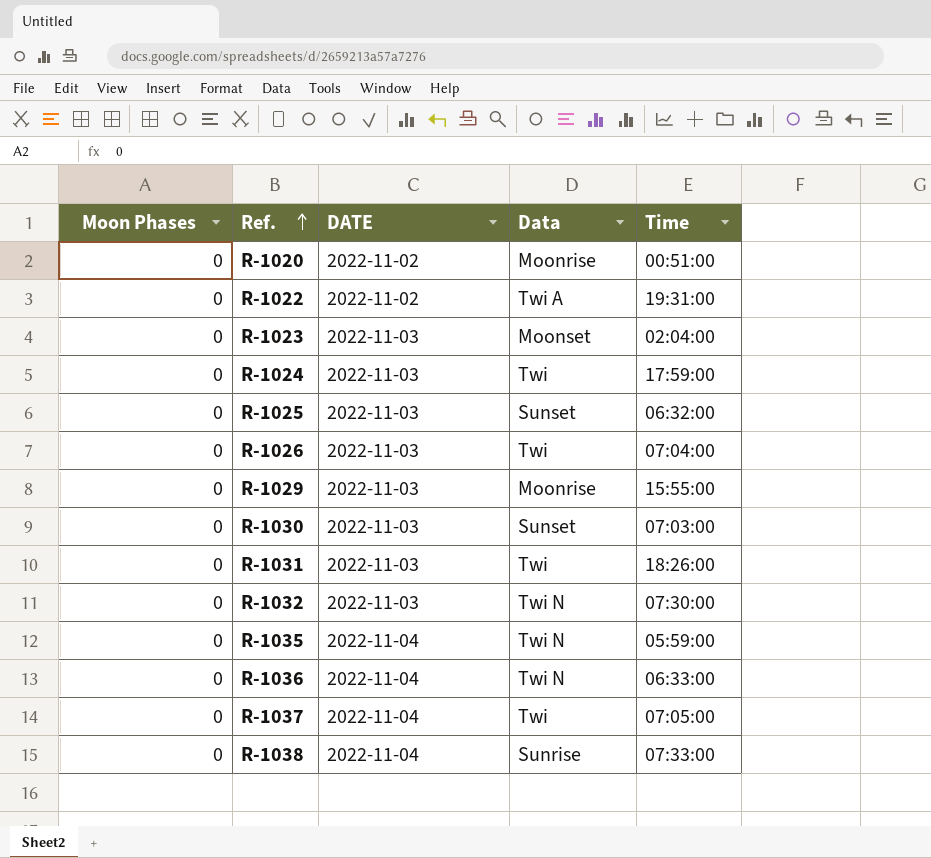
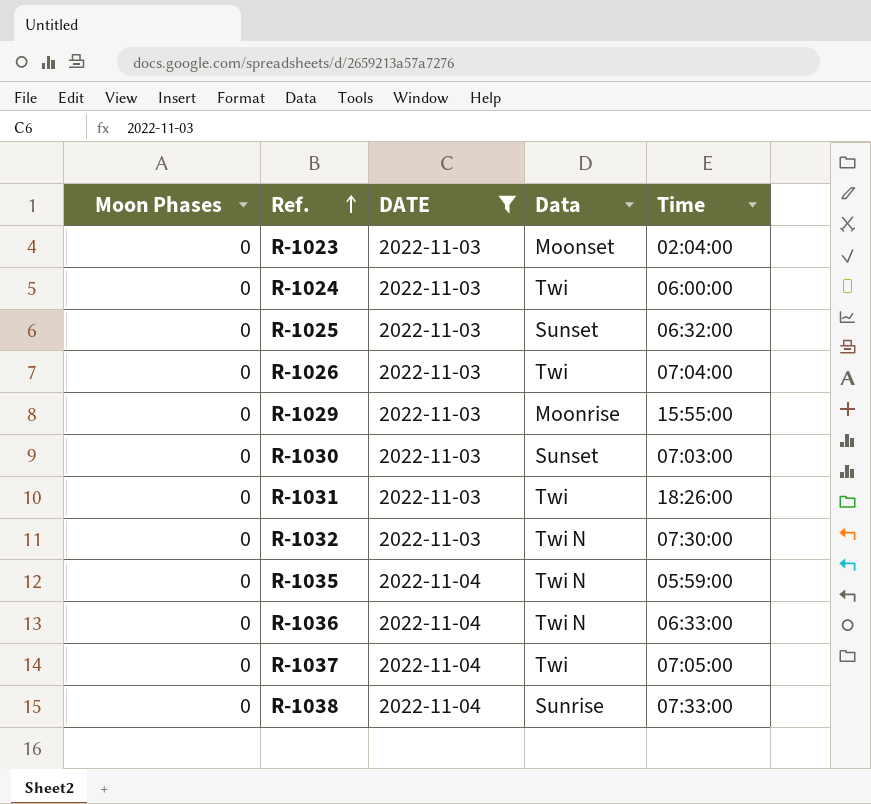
filter: none -> DATE != 2022-11-02
R-1024 | Time: 17:59:00 -> 06:00:00

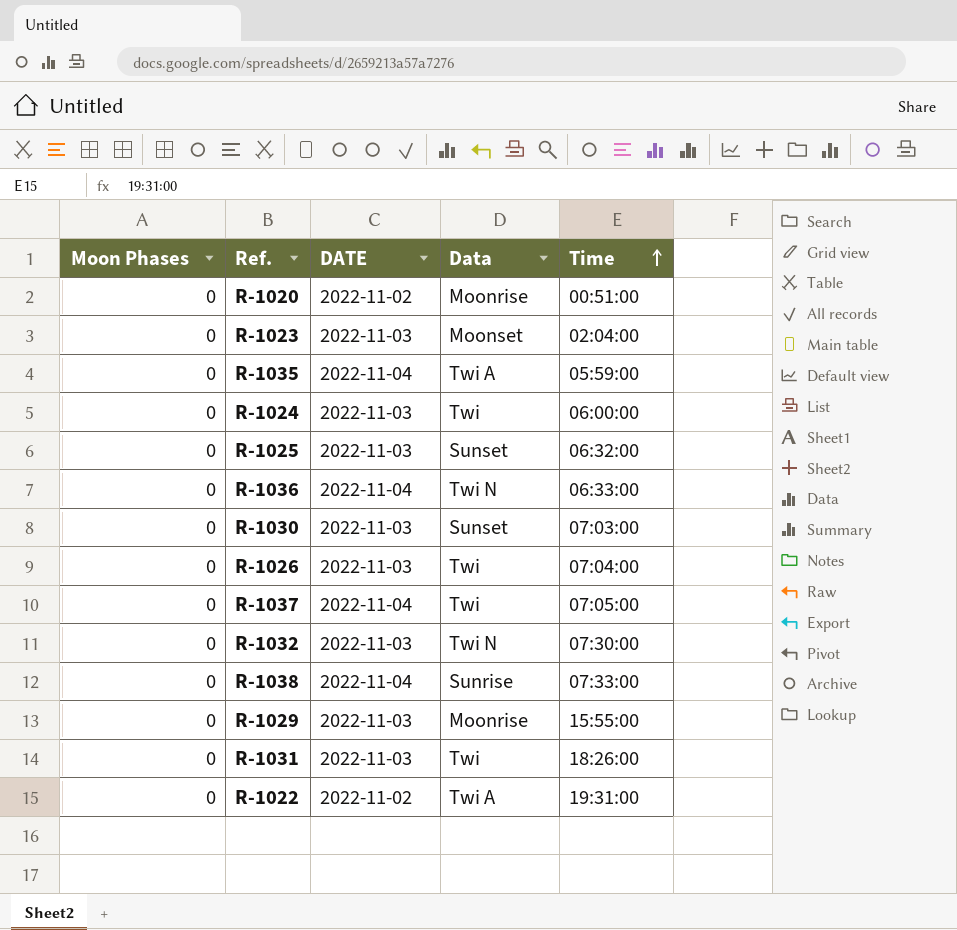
filter: DATE != 2022-11-02 -> none
row order: Ref. ascending -> Time ascending
R-1035 | Data: Twi N -> Twi A

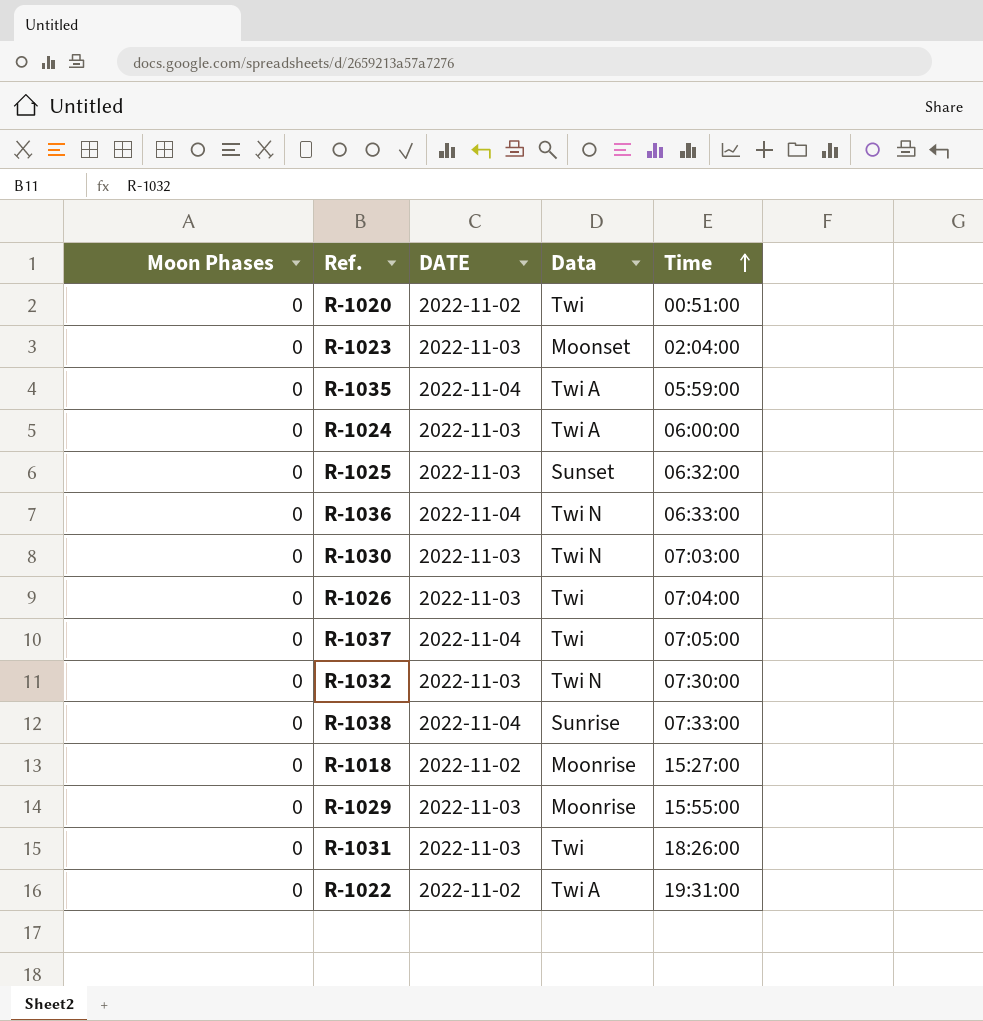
R-1020 | Data: Moonrise -> Twi
R-1024 | Data: Twi -> Twi A
R-1030 | Data: Sunset -> Twi N
row R-1018: none -> 0 | 2022-11-02 | Moonrise | 15:27:00

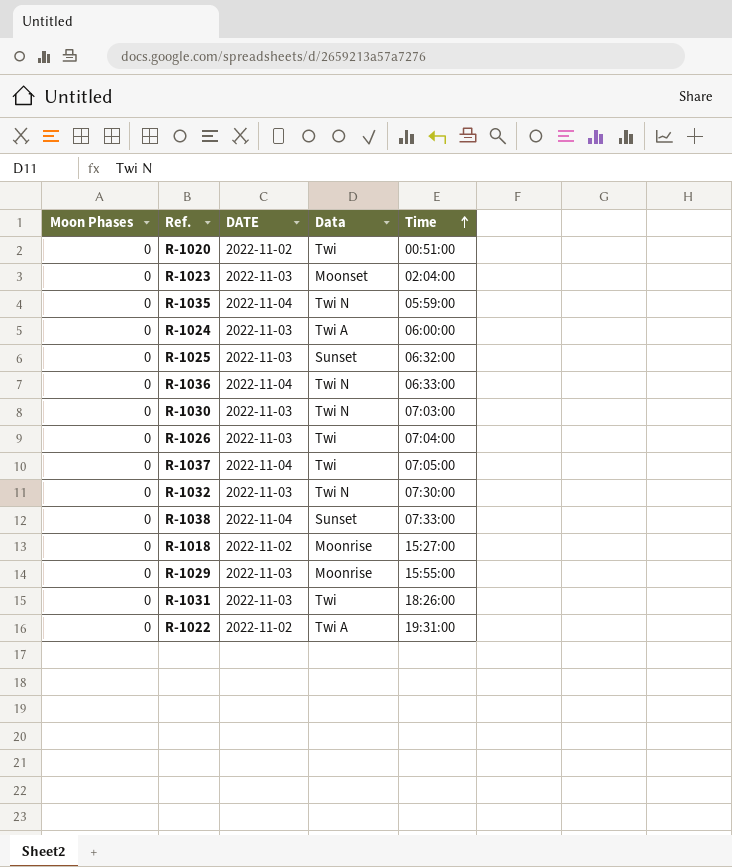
R-1035 | Data: Twi A -> Twi N
R-1038 | Data: Sunrise -> Sunset

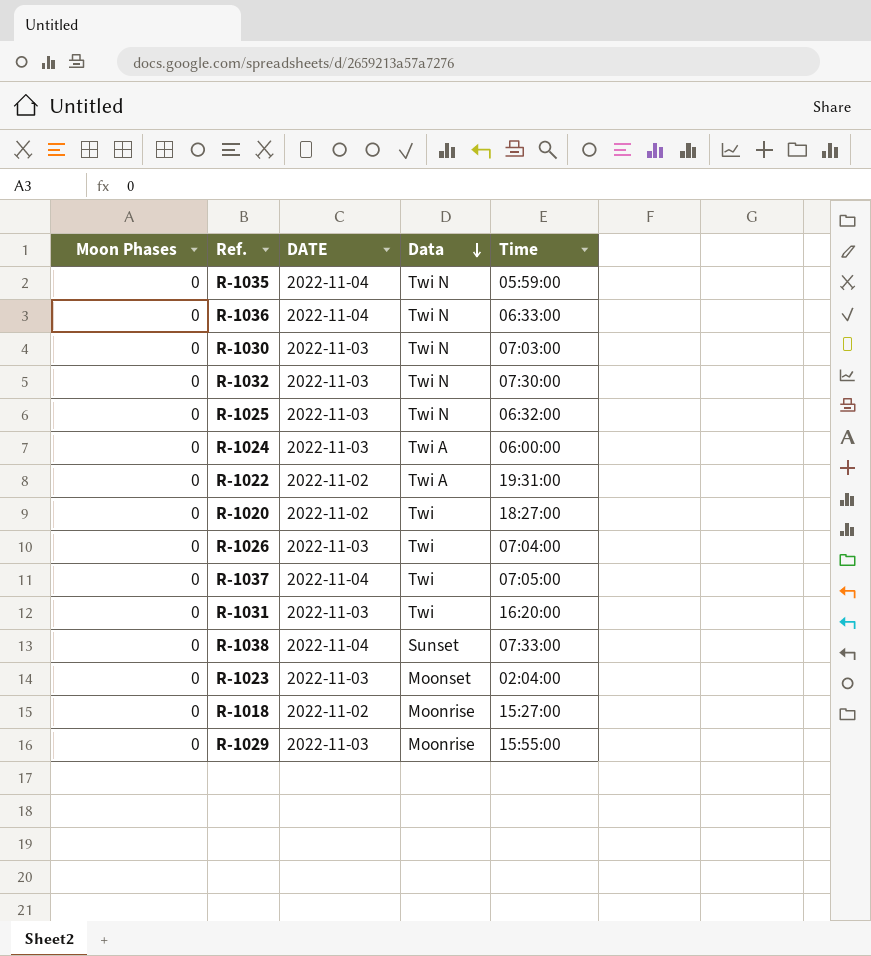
row order: Time ascending -> Data descending
R-1025 | Data: Sunset -> Twi N
R-1020 | Time: 00:51:00 -> 18:27:00
R-1031 | Time: 18:26:00 -> 16:20:00

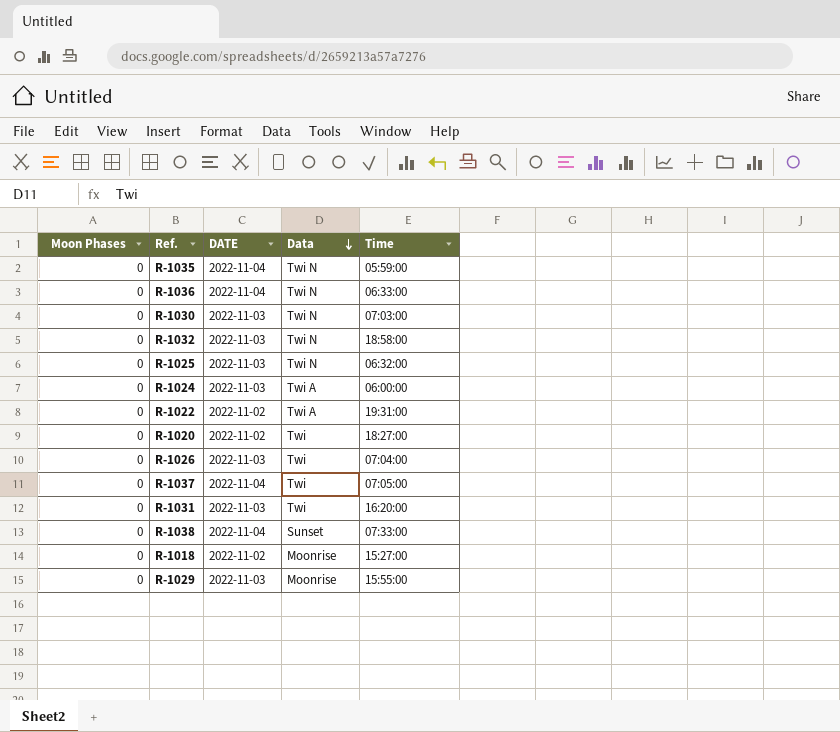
row R-1023: 0 | 2022-11-03 | Moonset | 02:04:00 -> none
R-1032 | Time: 07:30:00 -> 18:58:00

